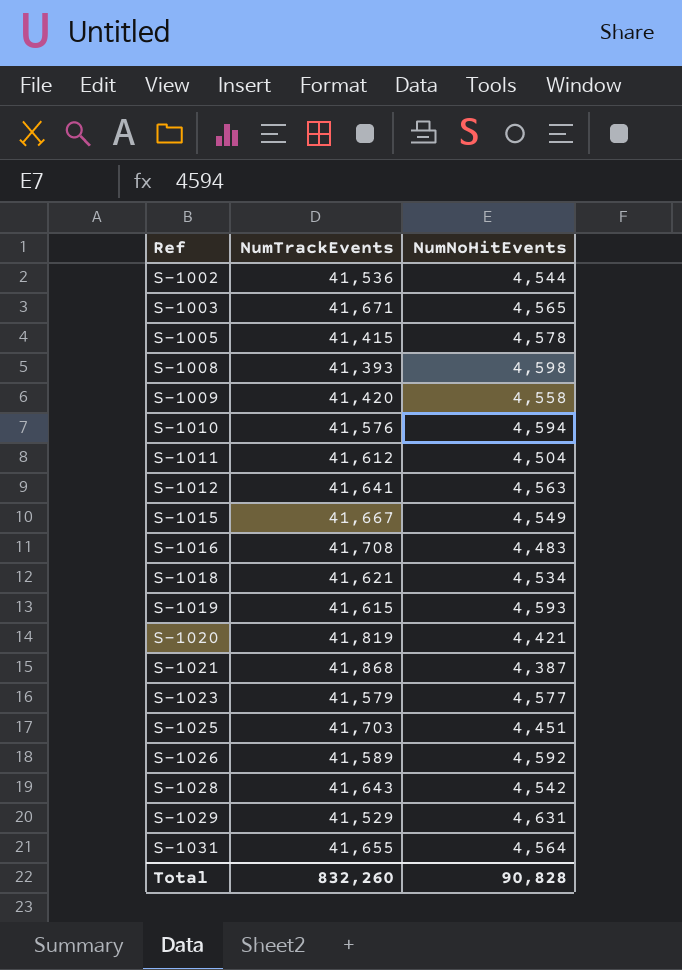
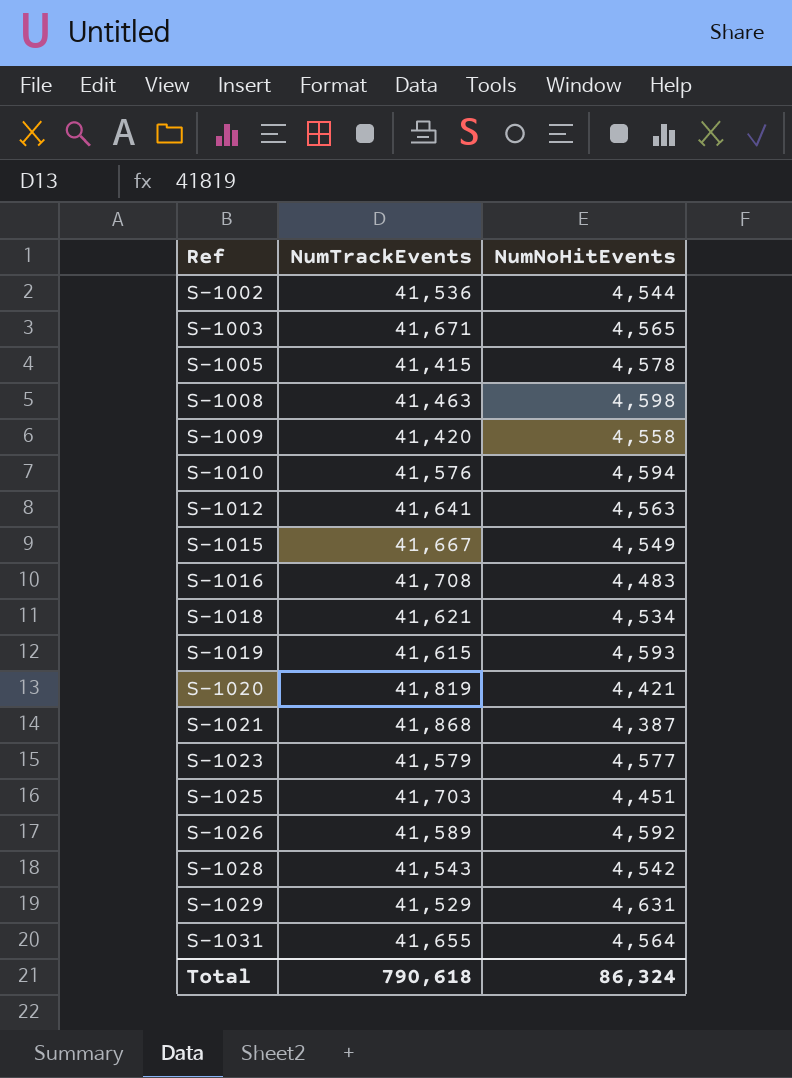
row S-1011: 41,612 | 4,504 -> none
S-1008 | NumTrackEvents: 41,393 -> 41,463
S-1028 | NumTrackEvents: 41,643 -> 41,543
Total | NumTrackEvents: 832,260 -> 790,618
Total | NumNoHitEvents: 90,828 -> 86,324

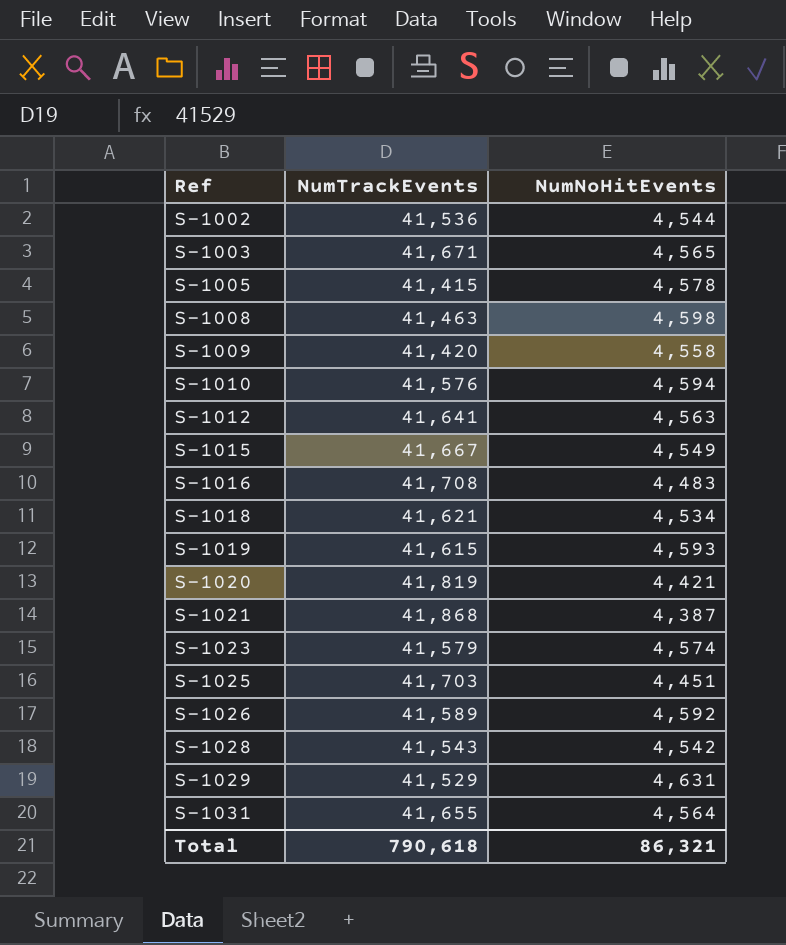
S-1023 | NumNoHitEvents: 4,577 -> 4,574
Total | NumNoHitEvents: 86,324 -> 86,321

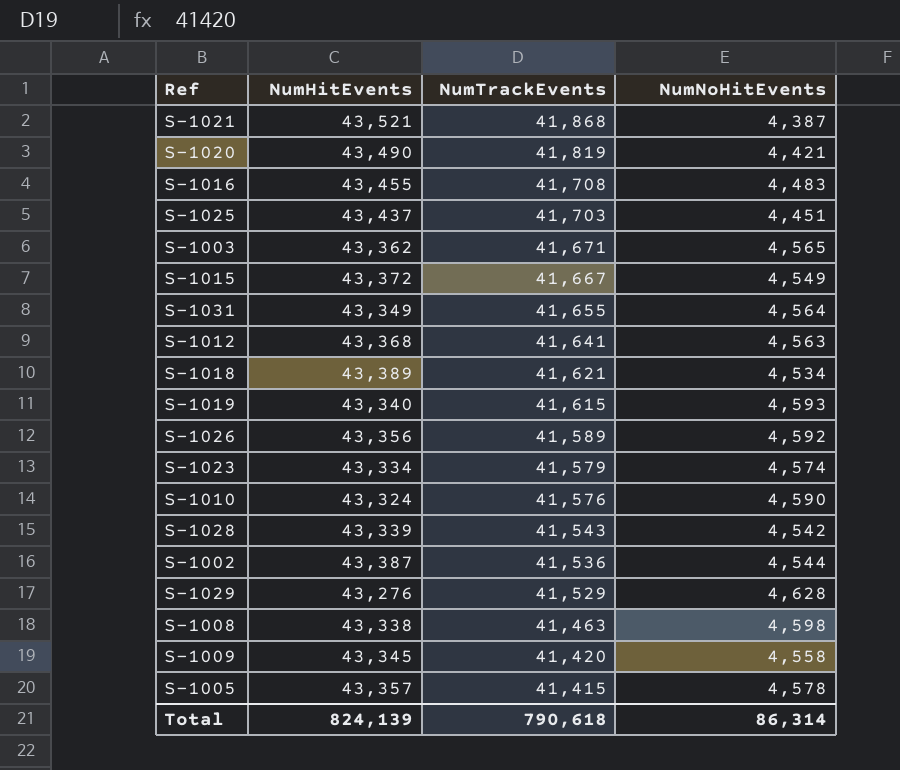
row order: Ref ascending -> NumTrackEvents descending
column NumHitEvents | position: none -> 2
S-1010 | NumNoHitEvents: 4,594 -> 4,590
S-1029 | NumNoHitEvents: 4,631 -> 4,628
Total | NumNoHitEvents: 86,321 -> 86,314

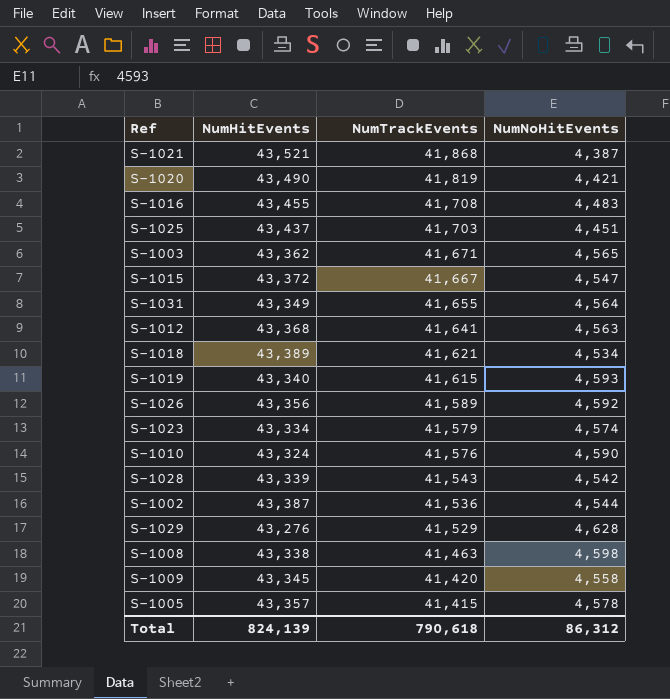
S-1015 | NumNoHitEvents: 4,549 -> 4,547
Total | NumNoHitEvents: 86,314 -> 86,312

